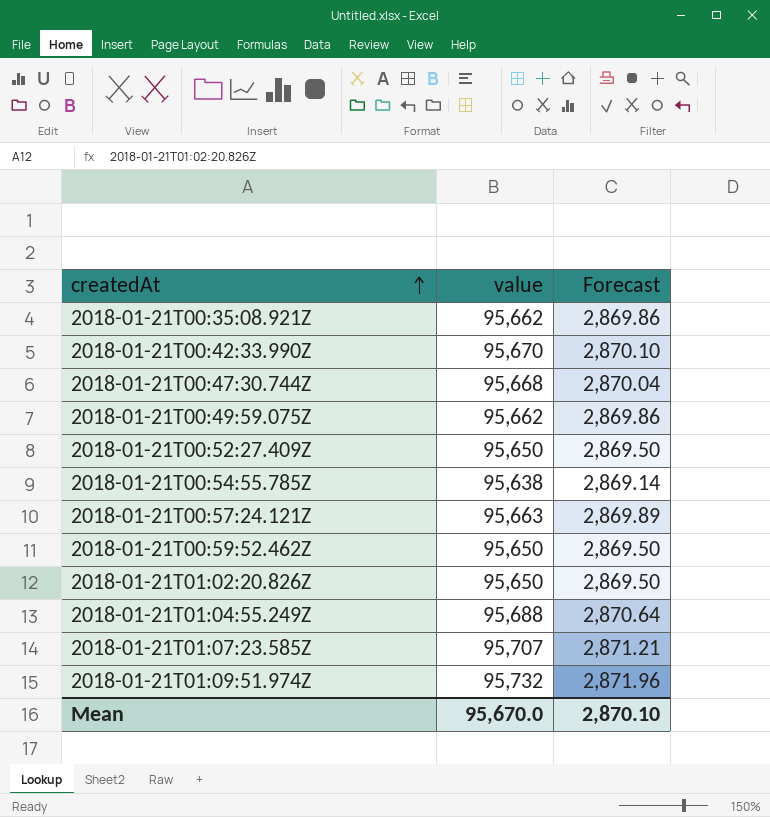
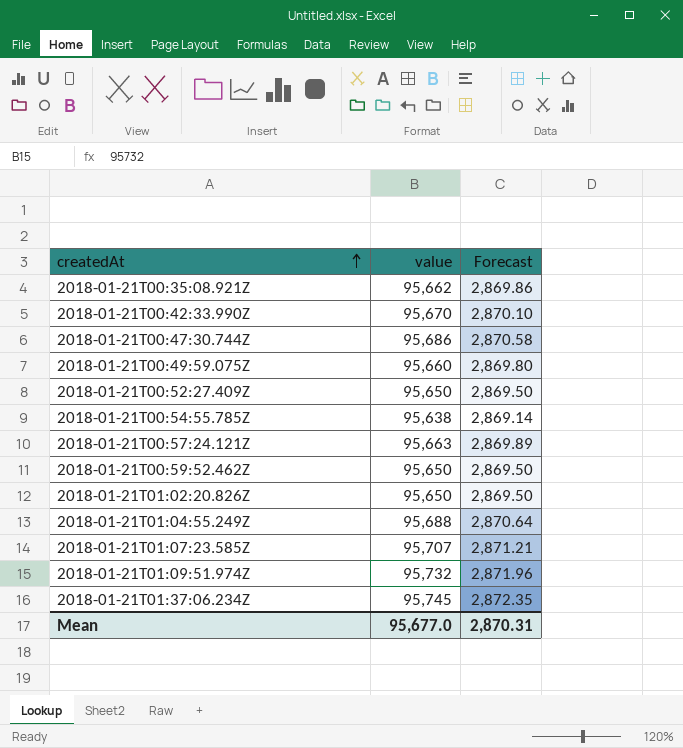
2018-01-21T00:47:30.744Z | value: 95,668 -> 95,686
2018-01-21T00:47:30.744Z | Forecast: 2,870.04 -> 2,870.58
2018-01-21T00:49:59.075Z | value: 95,662 -> 95,660
2018-01-21T00:49:59.075Z | Forecast: 2,869.86 -> 2,869.80
row 2018-01-21T01:37:06.234Z: none -> 95,745 | 2,872.35
Mean | value: 95,670.0 -> 95,677.0
Mean | Forecast: 2,870.10 -> 2,870.31

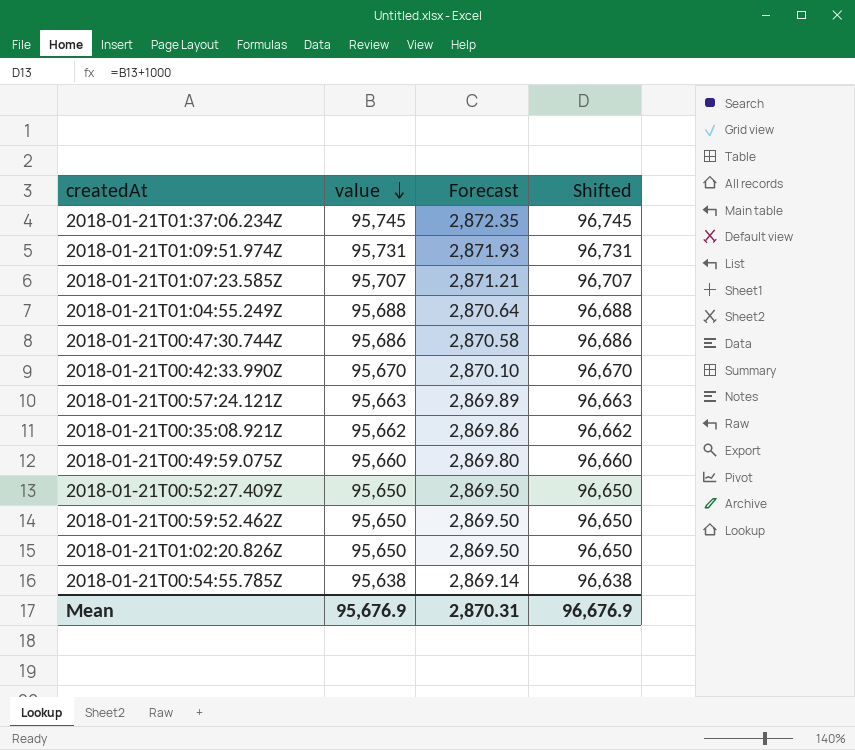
row order: createdAt ascending -> value descending
column Shifted | formula: none -> [value] + 1000
2018-01-21T01:09:51.974Z | value: 95,732 -> 95,731
2018-01-21T01:09:51.974Z | Forecast: 2,871.96 -> 2,871.93
Mean | value: 95,677.0 -> 95,676.9

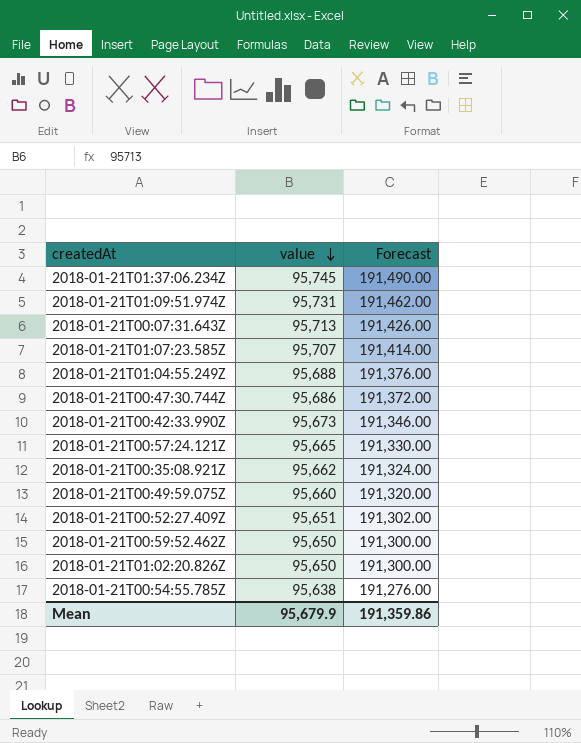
column Shifted | formula: [value] + 1000 -> none
column Forecast | formula: [value] * 0.03 -> [value] * 2
row 2018-01-21T00:07:31.643Z: none -> 95,713 | 191,426.00
2018-01-21T00:42:33.990Z | value: 95,670 -> 95,673
2018-01-21T00:57:24.121Z | value: 95,663 -> 95,665
2018-01-21T00:52:27.409Z | value: 95,650 -> 95,651
Mean | value: 95,676.9 -> 95,679.9
Mean | Forecast: 2,870.31 -> 191,359.86

